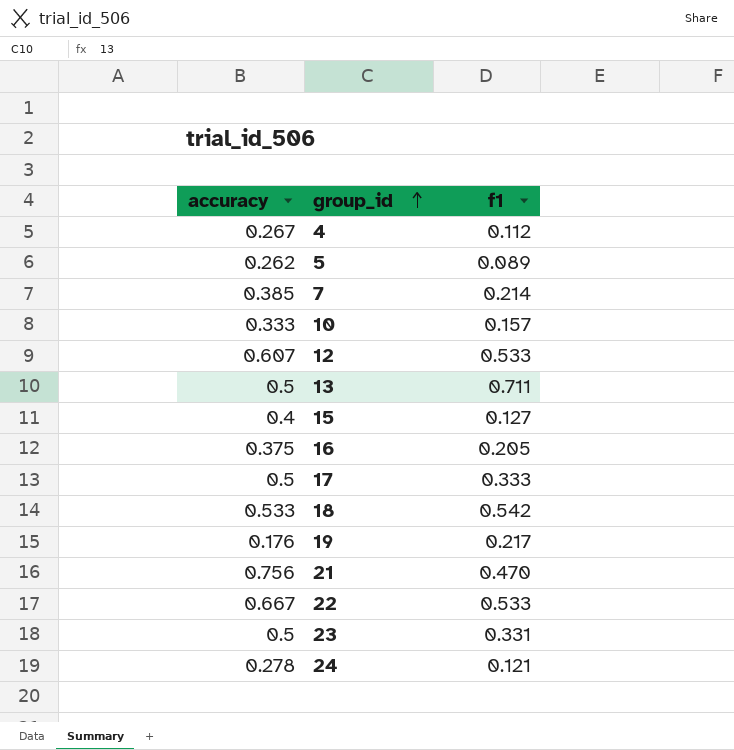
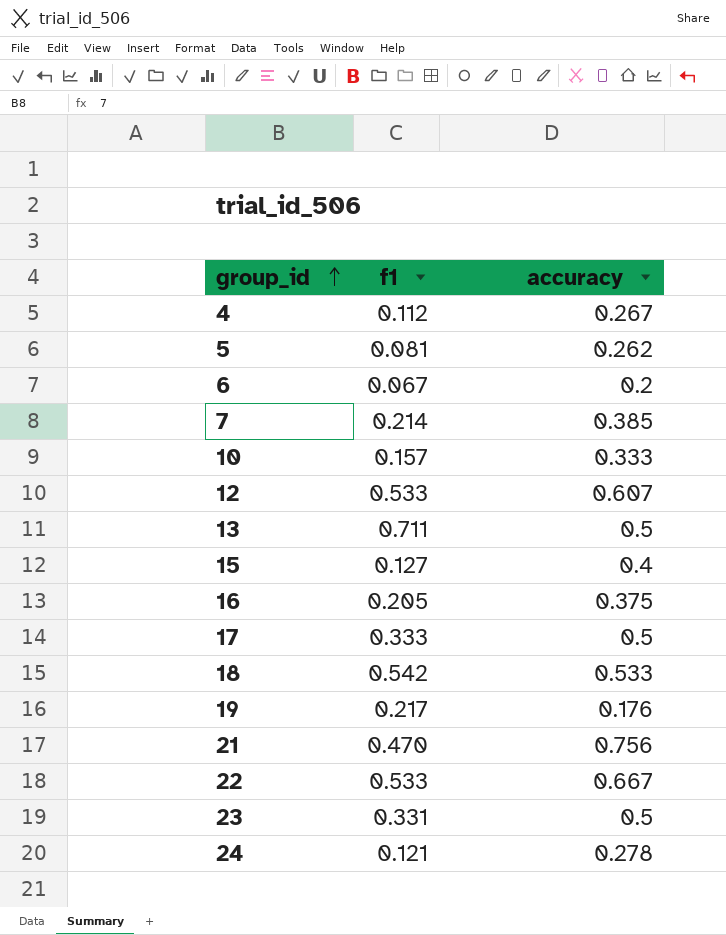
column accuracy | position: 1 -> 3
5 | f1: 0.089 -> 0.081
row 6: none -> 0.067 | 0.2

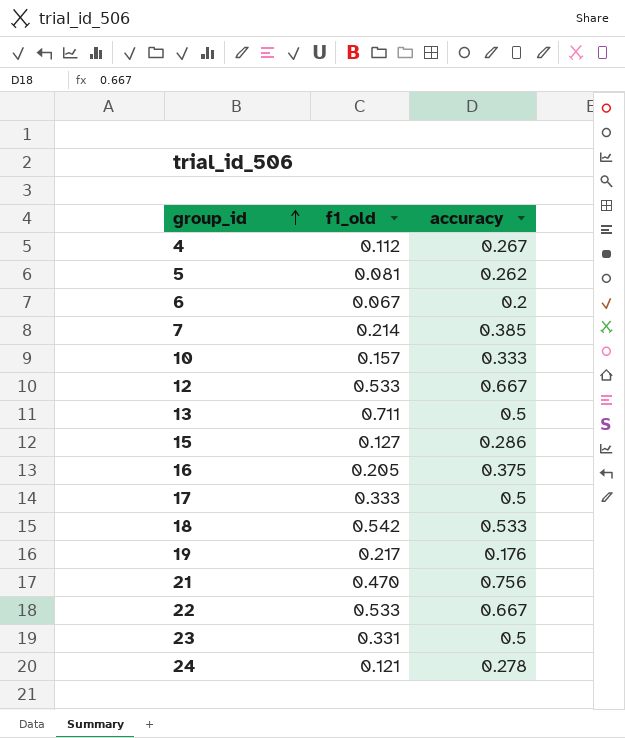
column name: f1 -> f1_old
12 | accuracy: 0.607 -> 0.667
15 | accuracy: 0.4 -> 0.286

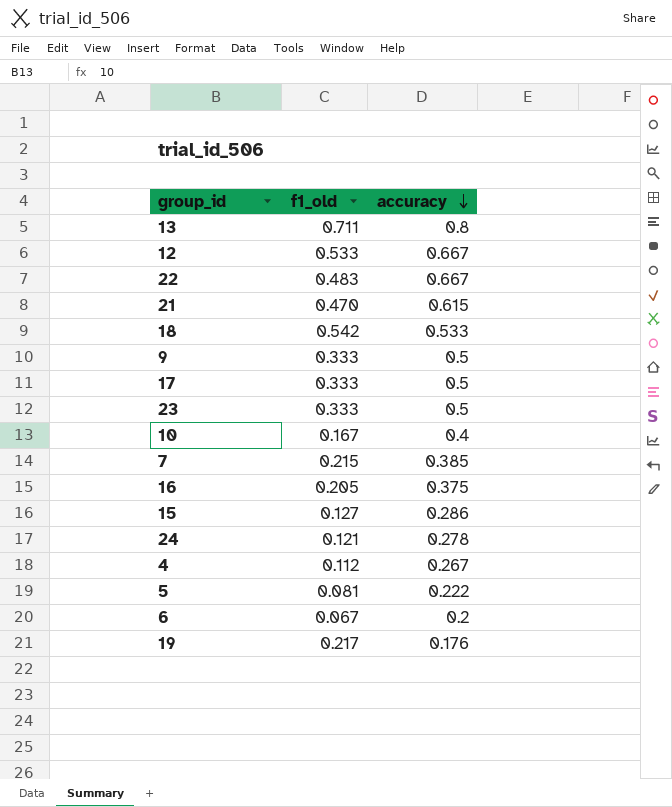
row order: group_id ascending -> accuracy descending
13 | accuracy: 0.5 -> 0.8
22 | f1_old: 0.533 -> 0.483
21 | accuracy: 0.756 -> 0.615
row 9: none -> 0.333 | 0.5
23 | f1_old: 0.331 -> 0.333
10 | f1_old: 0.157 -> 0.167
10 | accuracy: 0.333 -> 0.4
7 | f1_old: 0.214 -> 0.215
5 | accuracy: 0.262 -> 0.222

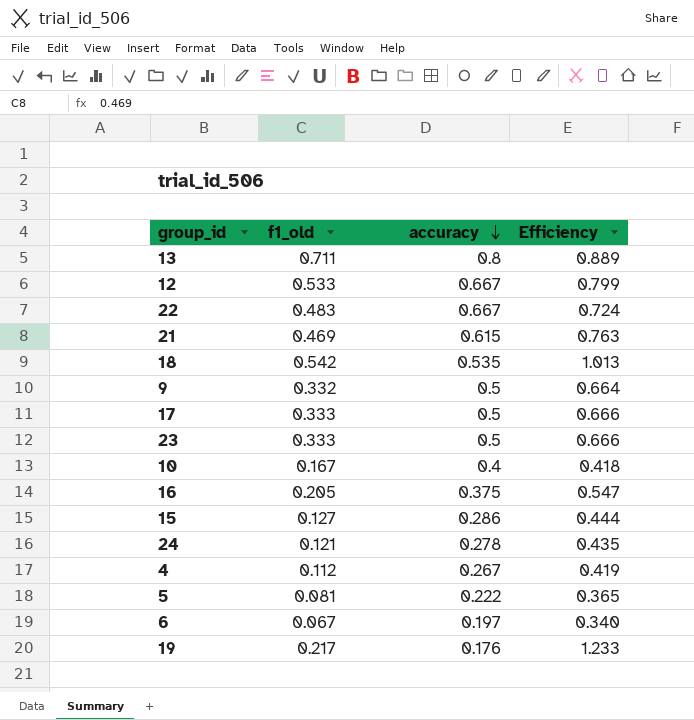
column Efficiency | formula: none -> [f1_old] / [accuracy]
row 7: 0.215 | 0.385 -> none
21 | f1_old: 0.470 -> 0.469
18 | accuracy: 0.533 -> 0.535
9 | f1_old: 0.333 -> 0.332
6 | accuracy: 0.2 -> 0.197

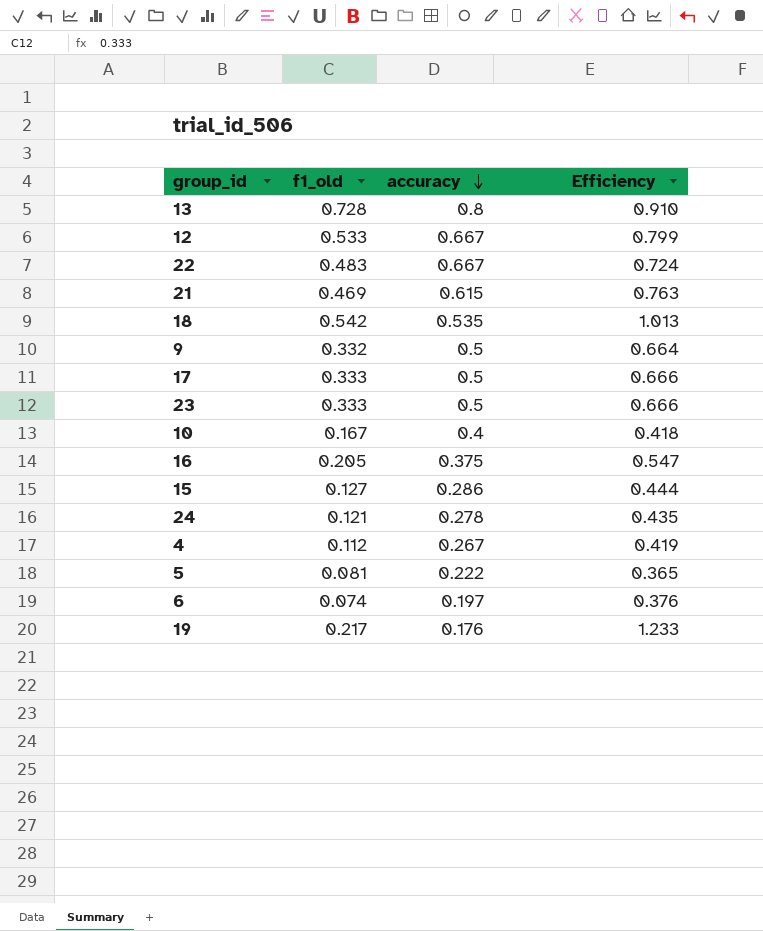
13 | f1_old: 0.711 -> 0.728
13 | Efficiency: 0.889 -> 0.910
6 | f1_old: 0.067 -> 0.074
6 | Efficiency: 0.340 -> 0.376

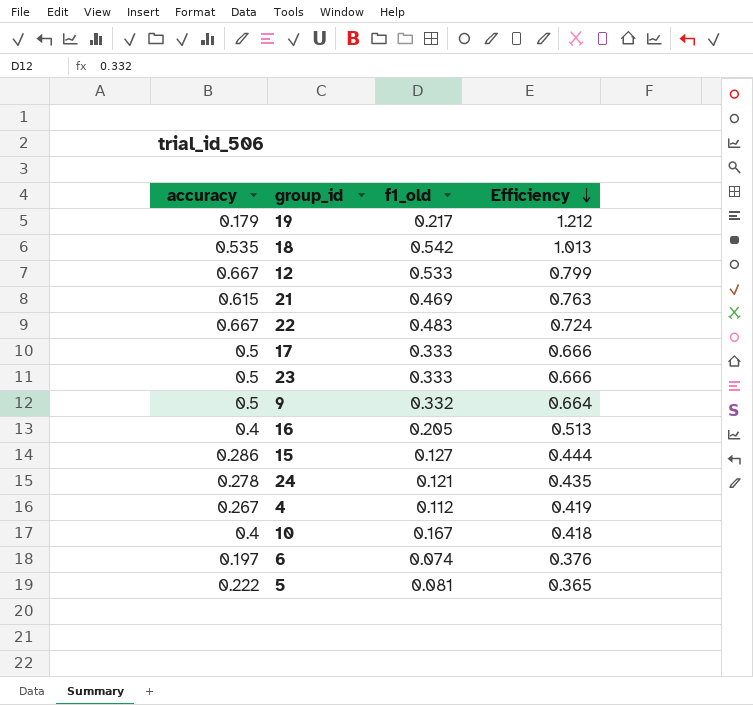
row order: accuracy descending -> Efficiency descending
column accuracy | position: 3 -> 1
row 13: 0.728 | 0.8 | 0.910 -> none
19 | accuracy: 0.176 -> 0.179
19 | Efficiency: 1.233 -> 1.212
16 | accuracy: 0.375 -> 0.4
16 | Efficiency: 0.547 -> 0.513

